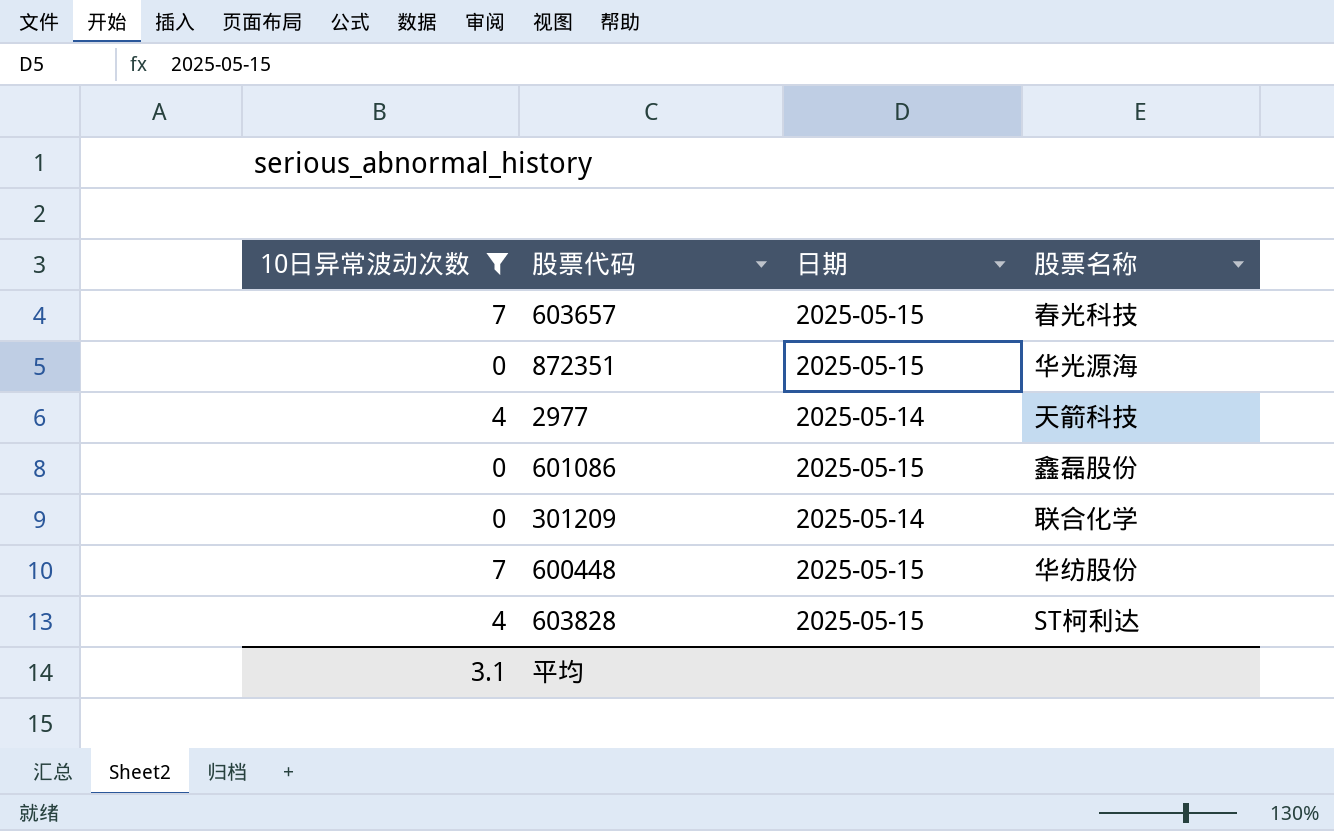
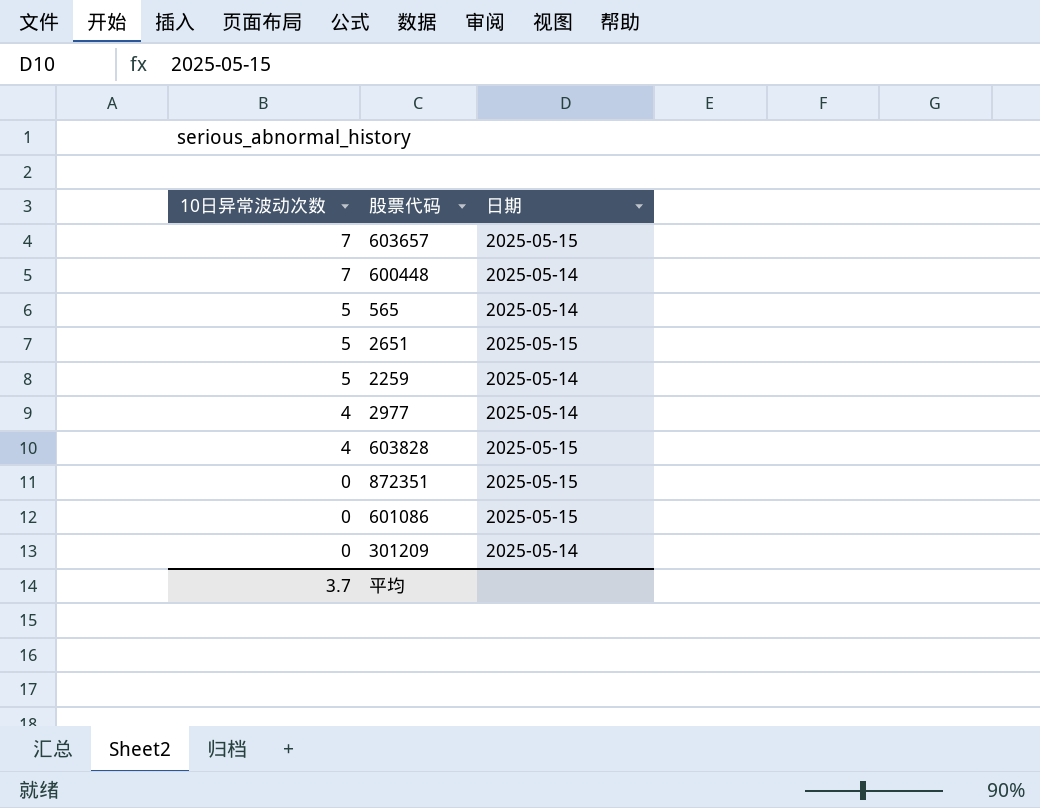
filter: 10日异常波动次数 != 5 -> none
row order: none -> 10日异常波动次数 descending
column 股票名称 | position: 4 -> none
600448 | 日期: 2025-05-15 -> 2025-05-14
平均 | 10日异常波动次数: 3.1 -> 3.7

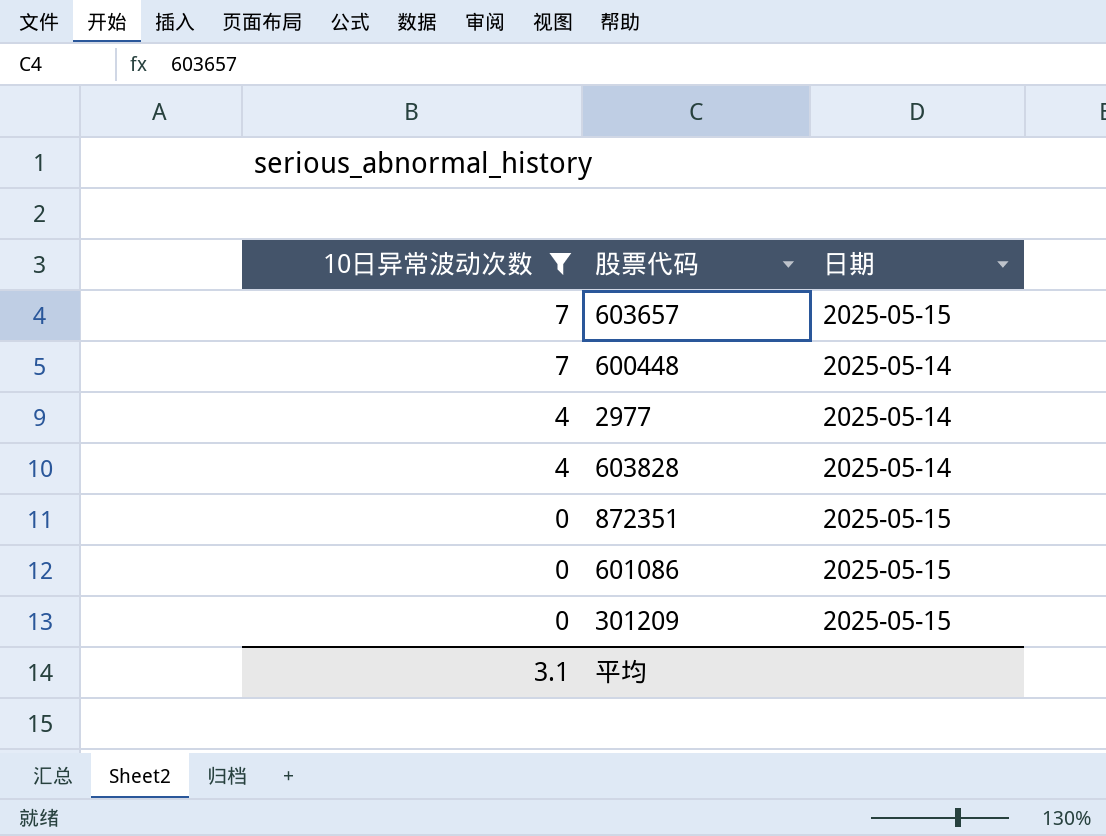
filter: none -> 10日异常波动次数 != 5
603828 | 日期: 2025-05-15 -> 2025-05-14
301209 | 日期: 2025-05-14 -> 2025-05-15
平均 | 10日异常波动次数: 3.7 -> 3.1

